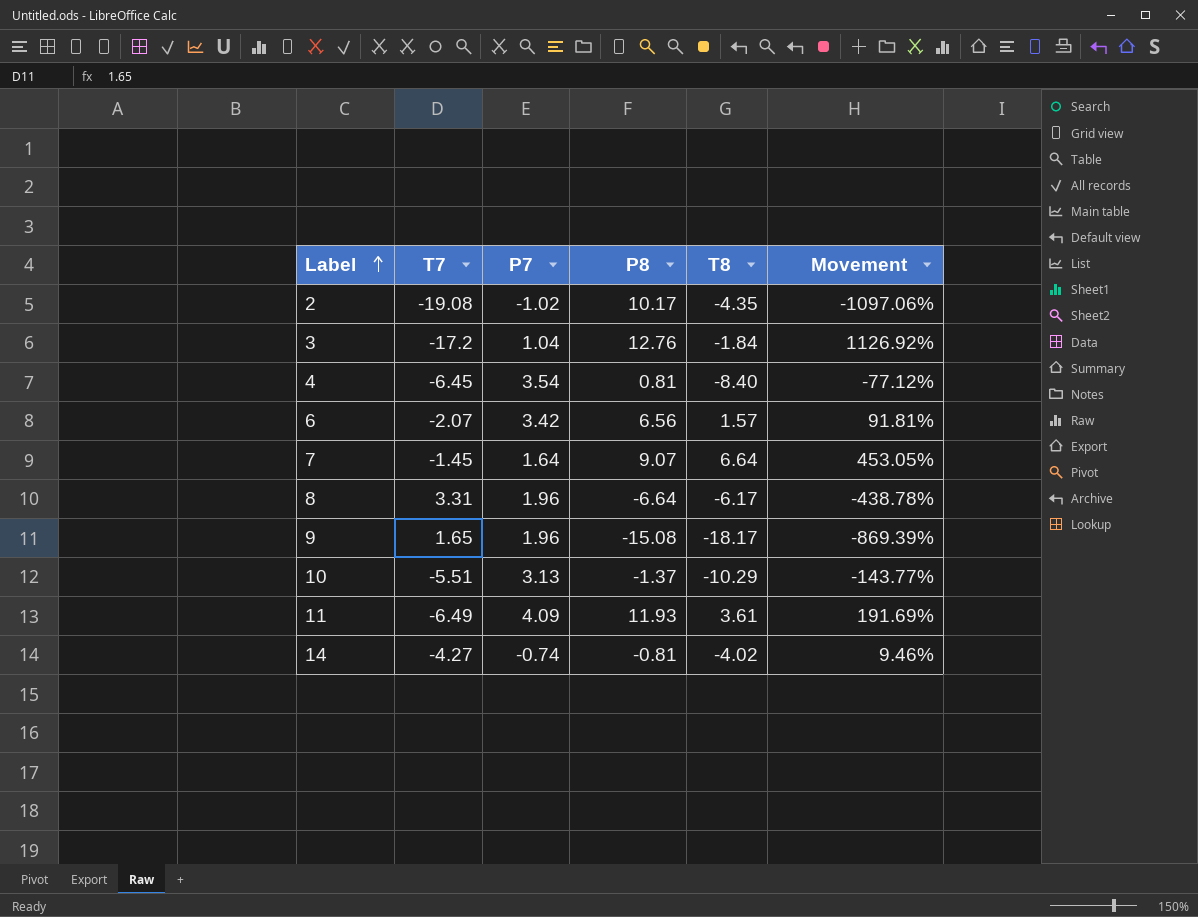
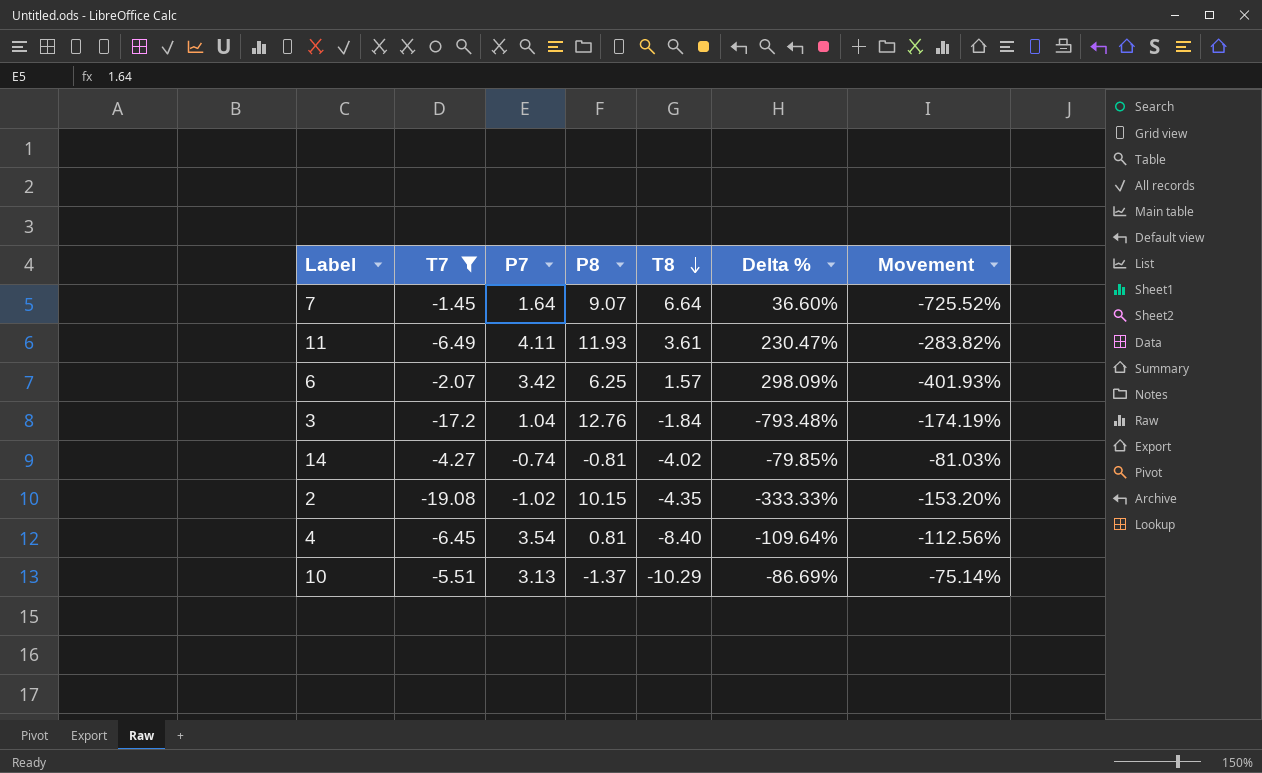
filter: none -> T7 <= -1.45
row order: Label ascending -> T8 descending
column Delta % | formula: none -> ([P8] - [T8]) / [T8]
column Movement | formula: ([P8] - [P7]) / [P7] -> ([P8] - [T7]) / [T7]
11 | P7: 4.09 -> 4.11
6 | P8: 6.56 -> 6.25
2 | P8: 10.17 -> 10.15

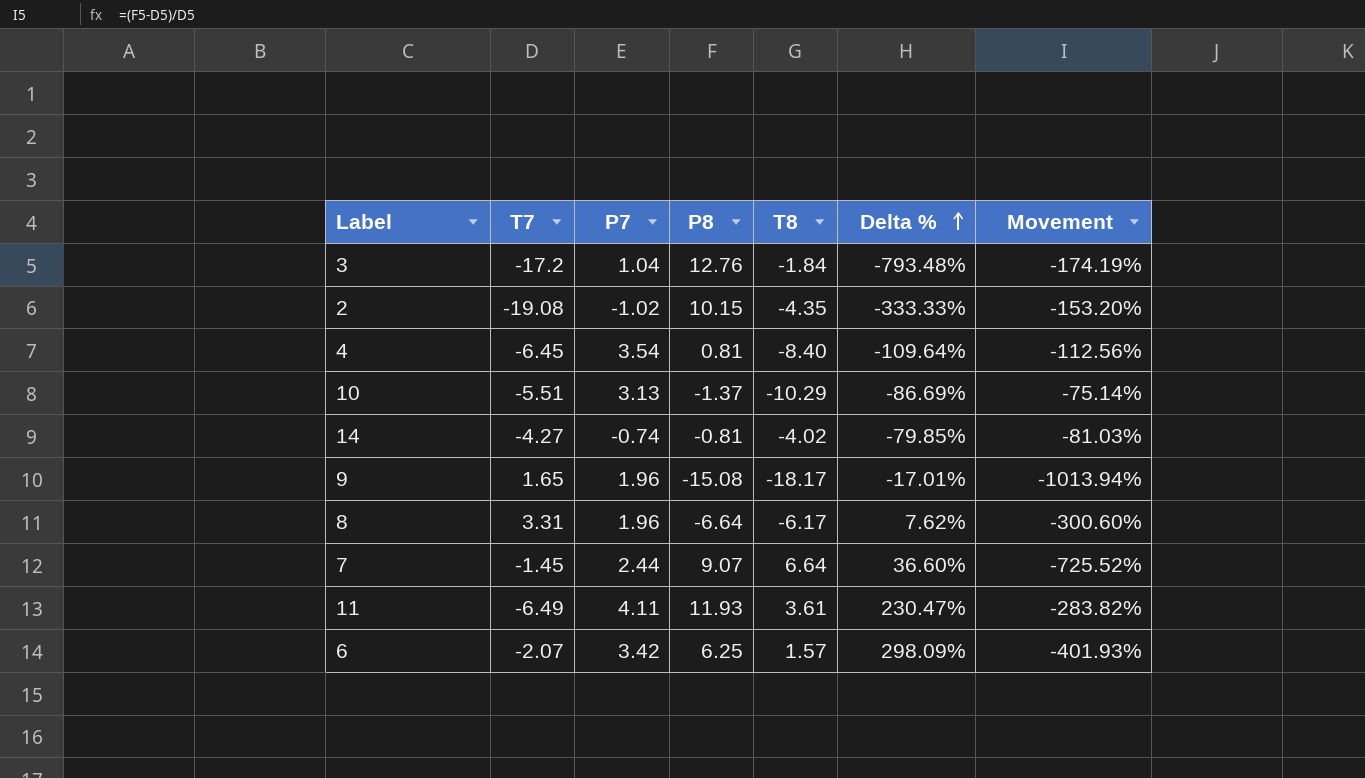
filter: T7 <= -1.45 -> none
row order: T8 descending -> Delta % ascending
7 | P7: 1.64 -> 2.44

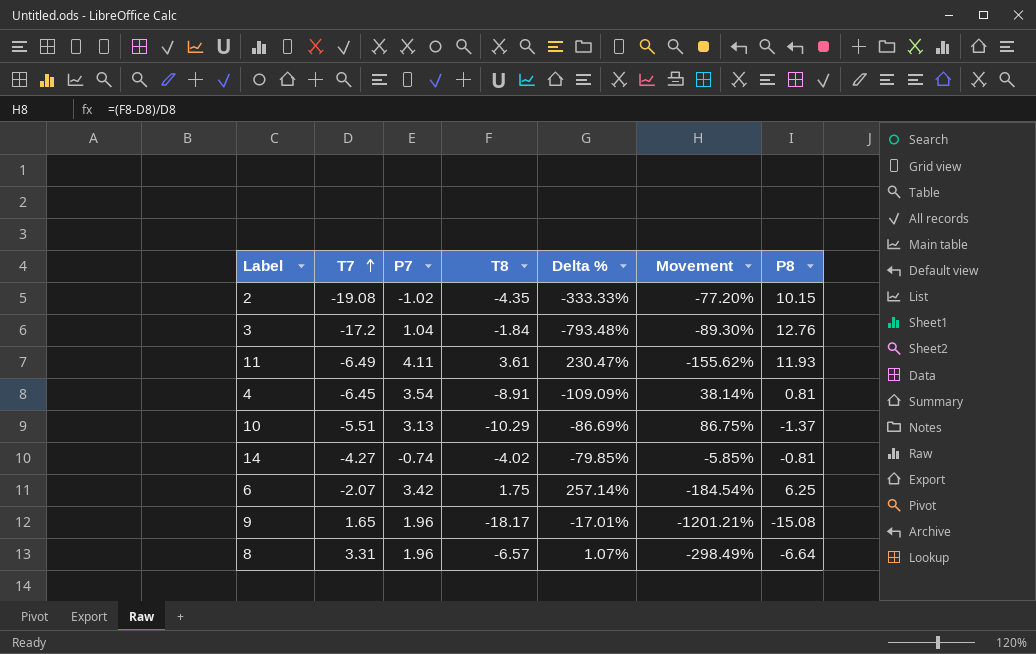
row order: Delta % ascending -> T7 ascending
column Movement | formula: ([P8] - [T7]) / [T7] -> ([T8] - [T7]) / [T7]
column P8 | position: 4 -> 7
row 7: -1.45 | 2.44 | 9.07 | 6.64 | 36.60% | -725.52% -> none
4 | T8: -8.40 -> -8.91
4 | Delta %: -109.64% -> -109.09%
6 | T8: 1.57 -> 1.75
6 | Delta %: 298.09% -> 257.14%
8 | T8: -6.17 -> -6.57
8 | Delta %: 7.62% -> 1.07%

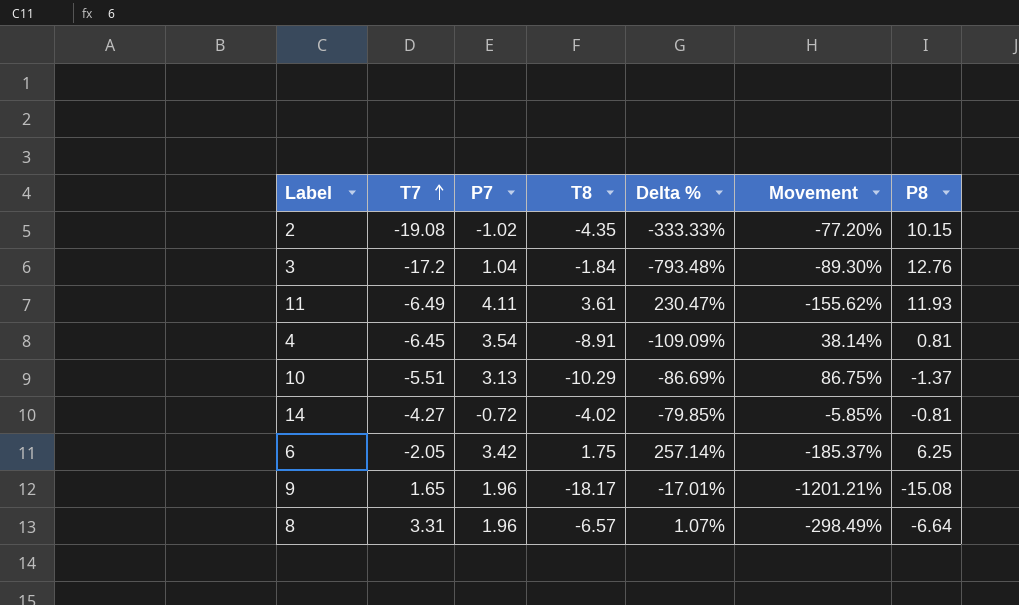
14 | P7: -0.74 -> -0.72
6 | T7: -2.07 -> -2.05
6 | Movement: -184.54% -> -185.37%

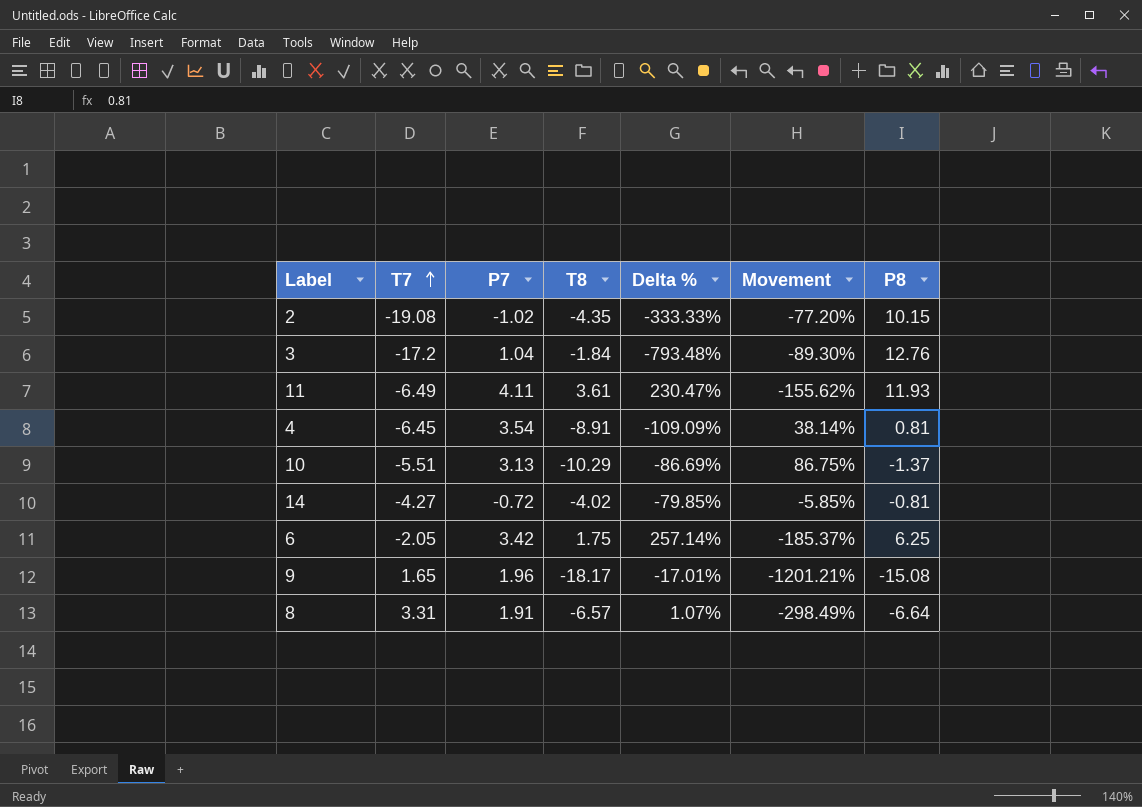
8 | P7: 1.96 -> 1.91

